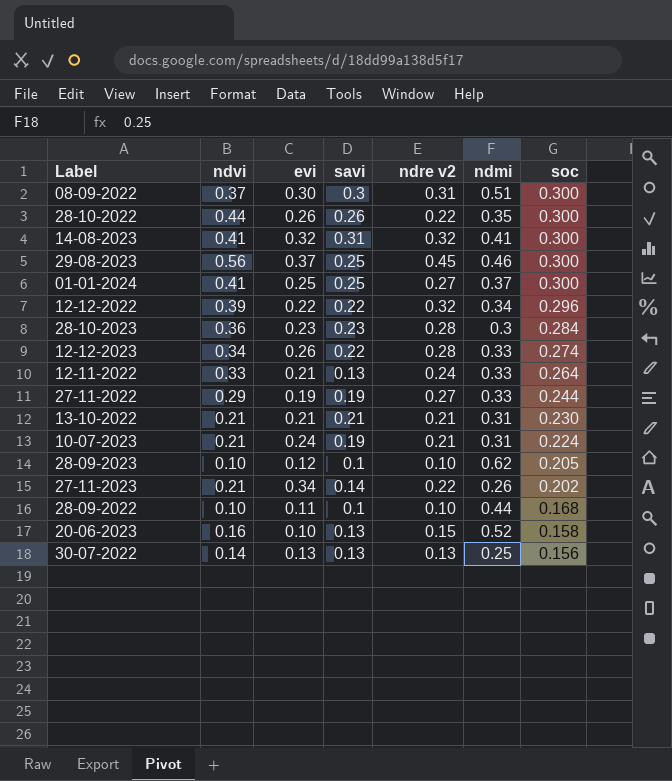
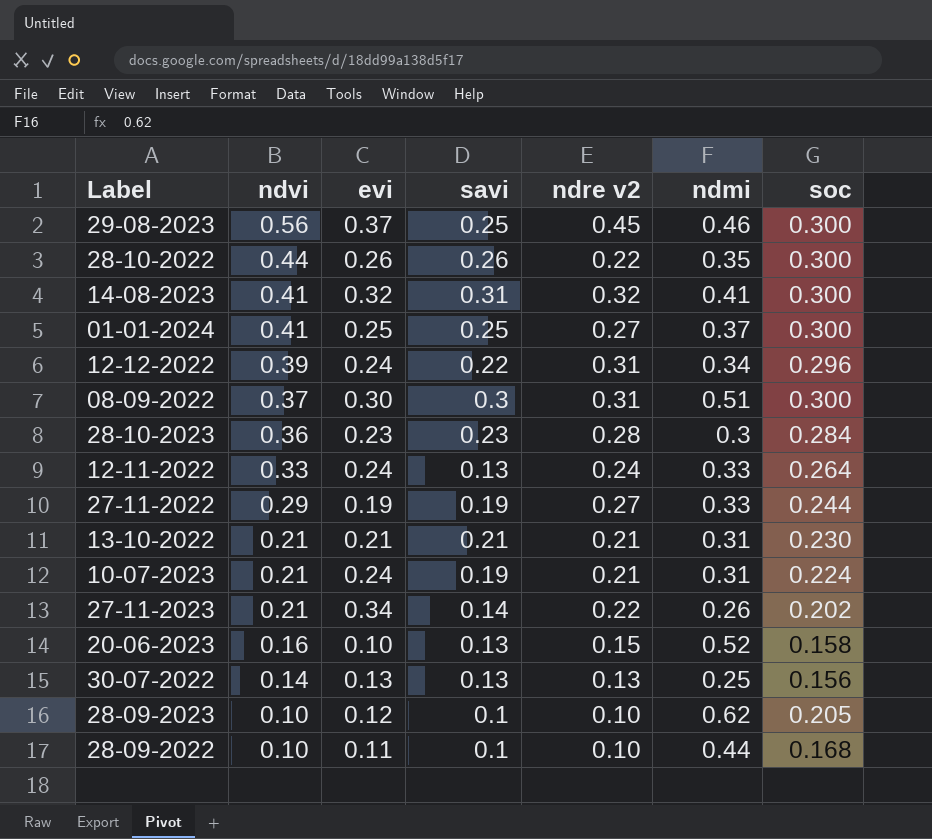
row order: soc descending -> ndvi descending
row 12-12-2023: 0.34 | 0.26 | 0.22 | 0.28 | 0.33 | 0.274 -> none
12-12-2022 | evi: 0.22 -> 0.24
12-12-2022 | ndre v2: 0.32 -> 0.31
12-11-2022 | evi: 0.21 -> 0.24

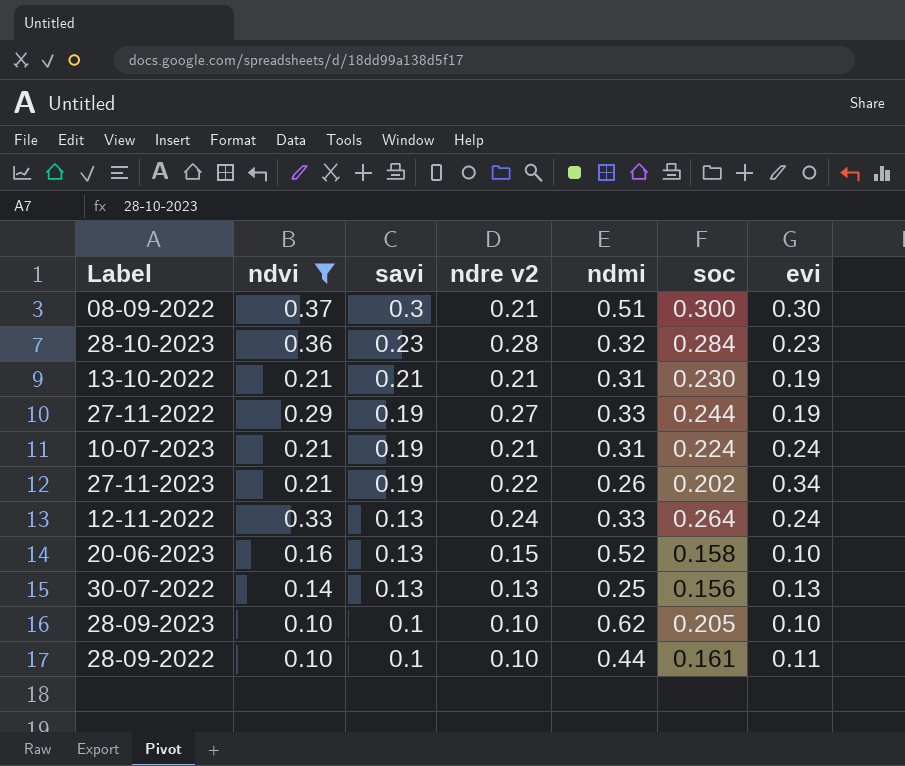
filter: none -> ndvi <= 0.37
row order: ndvi descending -> savi descending
column evi | position: 3 -> 7
08-09-2022 | ndre v2: 0.31 -> 0.21
28-10-2023 | ndmi: 0.3 -> 0.32
13-10-2022 | evi: 0.21 -> 0.19
27-11-2023 | savi: 0.14 -> 0.19
28-09-2023 | evi: 0.12 -> 0.10
28-09-2022 | soc: 0.168 -> 0.161

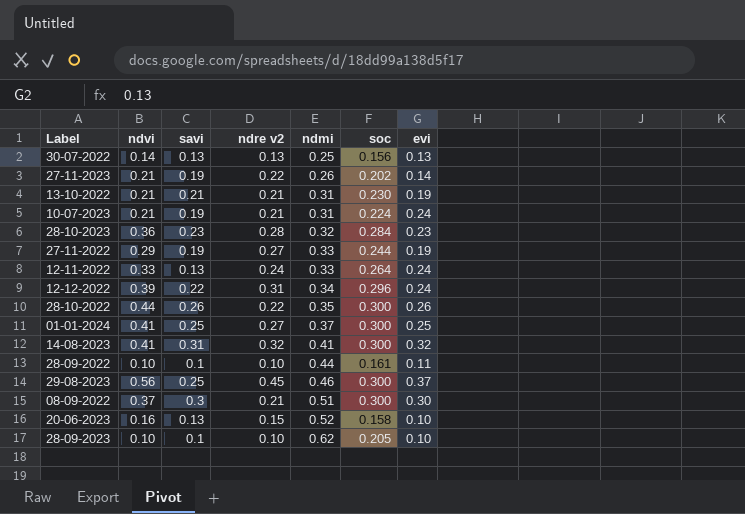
filter: ndvi <= 0.37 -> none
row order: savi descending -> ndmi ascending
27-11-2023 | evi: 0.34 -> 0.14

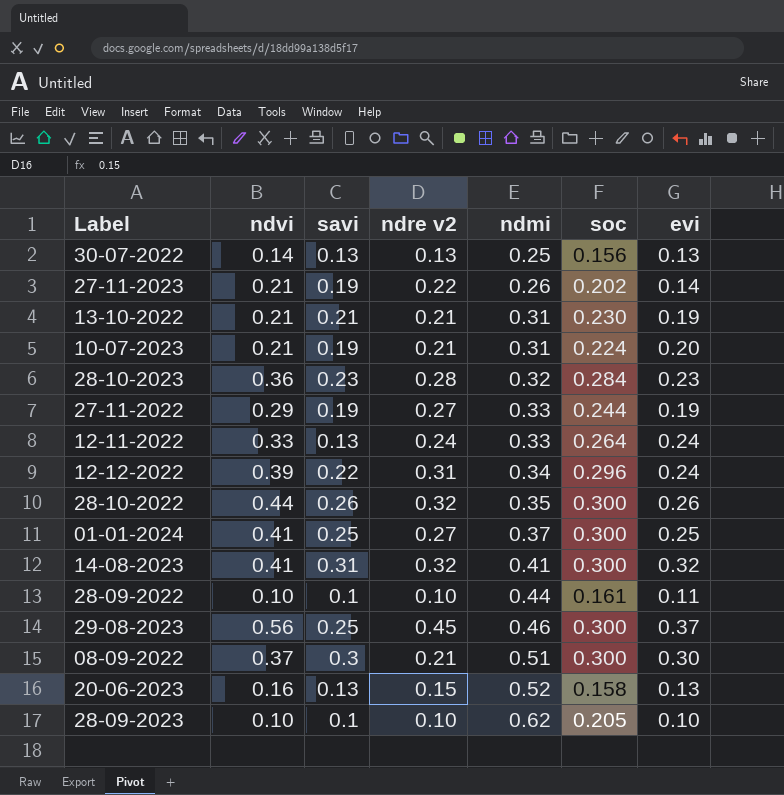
10-07-2023 | evi: 0.24 -> 0.20
28-10-2022 | ndre v2: 0.22 -> 0.32
20-06-2023 | evi: 0.10 -> 0.13

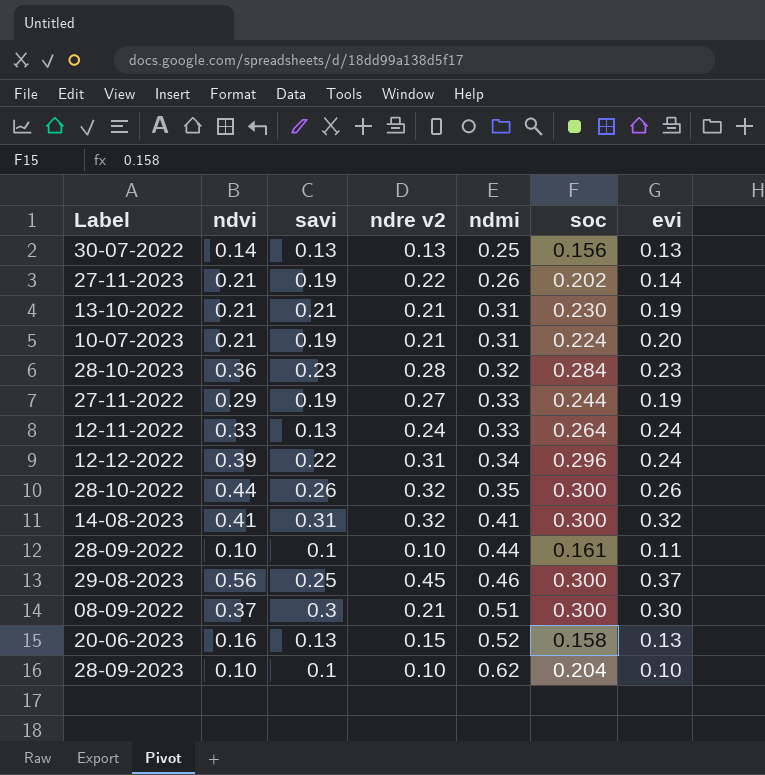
row 01-01-2024: 0.41 | 0.25 | 0.27 | 0.37 | 0.300 | 0.25 -> none
28-09-2023 | soc: 0.205 -> 0.204

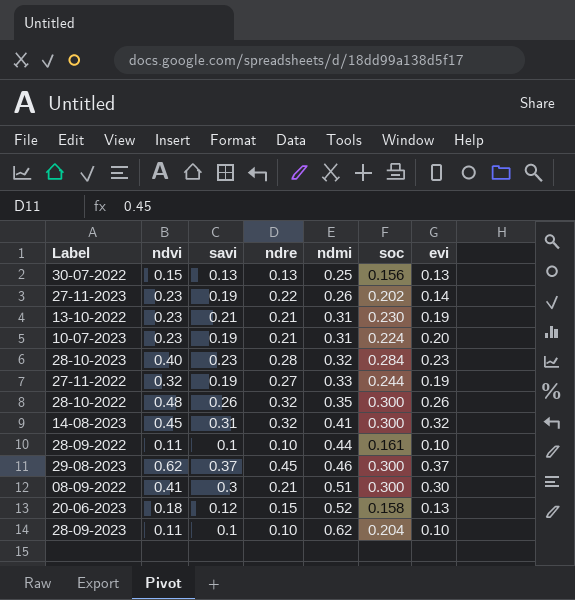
column name: ndre v2 -> ndre
row 12-11-2022: 0.33 | 0.13 | 0.24 | 0.33 | 0.264 | 0.24 -> none
row 12-12-2022: 0.39 | 0.22 | 0.31 | 0.34 | 0.296 | 0.24 -> none
30-07-2022 | ndvi: 0.14 -> 0.15
27-11-2023 | ndvi: 0.21 -> 0.23
13-10-2022 | ndvi: 0.21 -> 0.23
10-07-2023 | ndvi: 0.21 -> 0.23
28-10-2023 | ndvi: 0.36 -> 0.40
27-11-2022 | ndvi: 0.29 -> 0.32
28-10-2022 | ndvi: 0.44 -> 0.48
14-08-2023 | ndvi: 0.41 -> 0.45
28-09-2022 | ndvi: 0.10 -> 0.11
28-09-2022 | evi: 0.11 -> 0.10
29-08-2023 | ndvi: 0.56 -> 0.62
29-08-2023 | savi: 0.25 -> 0.37
08-09-2022 | ndvi: 0.37 -> 0.41
20-06-2023 | ndvi: 0.16 -> 0.18
20-06-2023 | savi: 0.13 -> 0.12
28-09-2023 | ndvi: 0.10 -> 0.11

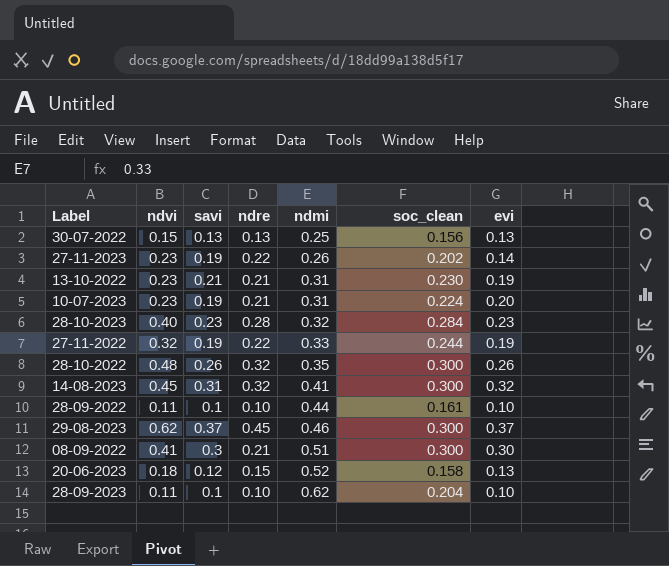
column name: soc -> soc_clean
27-11-2022 | ndre: 0.27 -> 0.22

